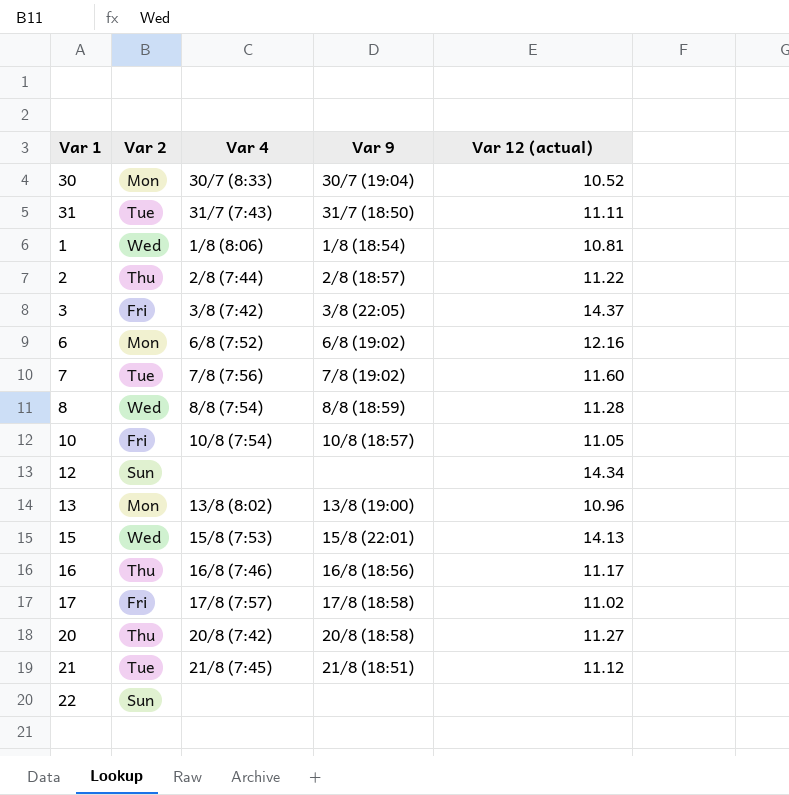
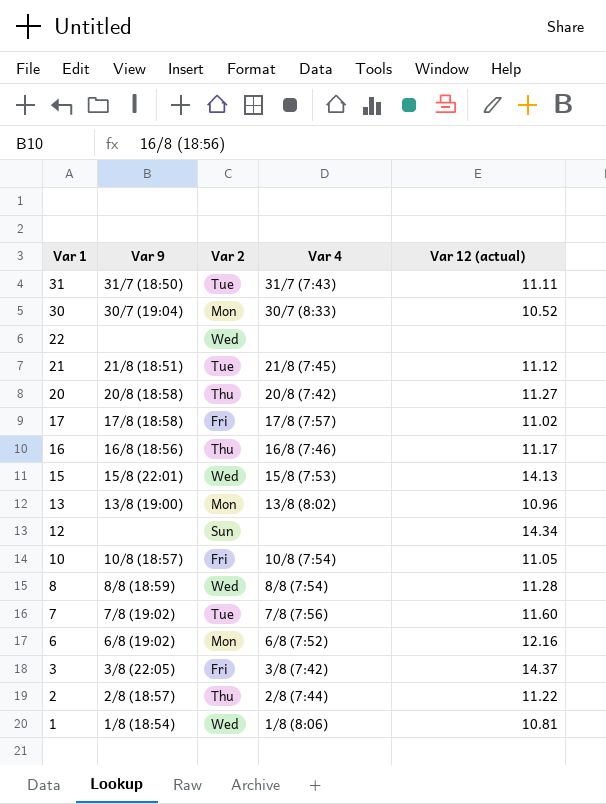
row order: none -> Var 1 descending
column Var 9 | position: 4 -> 2
22 | Var 2: Sun -> Wed

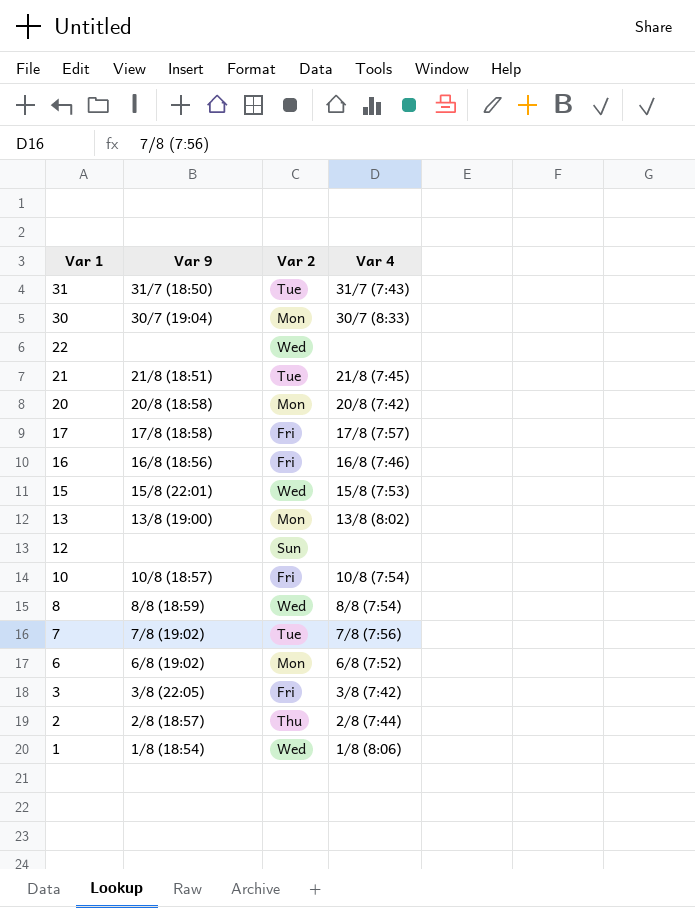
column Var 12 (actual) | position: 5 -> none
20 | Var 2: Thu -> Mon
16 | Var 2: Thu -> Fri

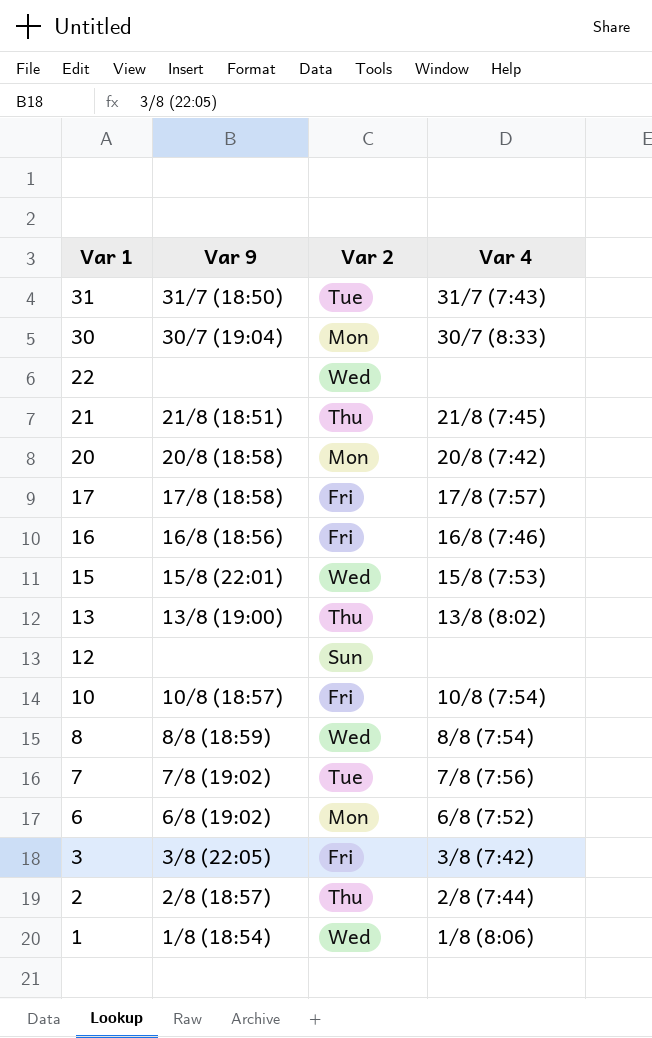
21 | Var 2: Tue -> Thu
13 | Var 2: Mon -> Thu

